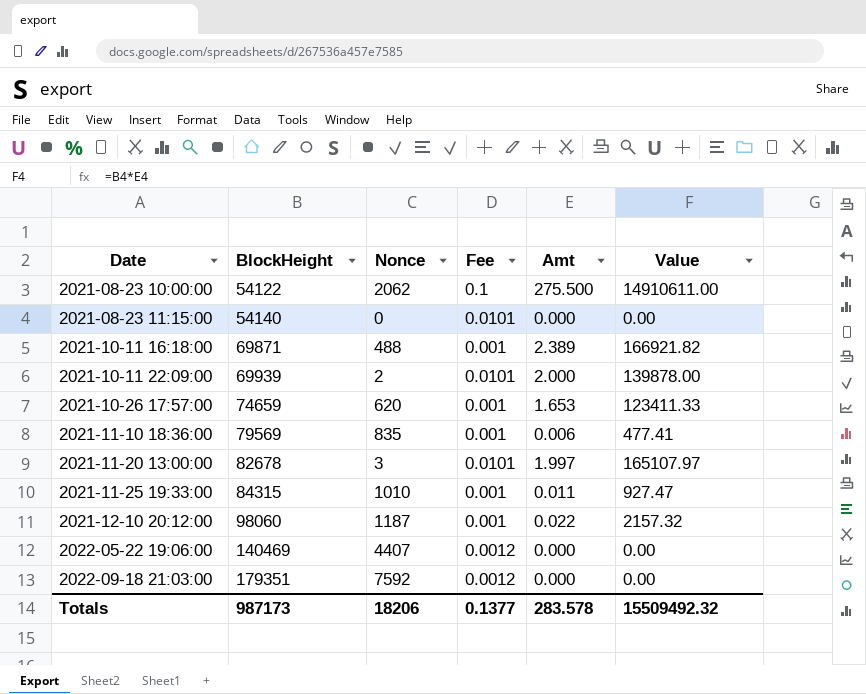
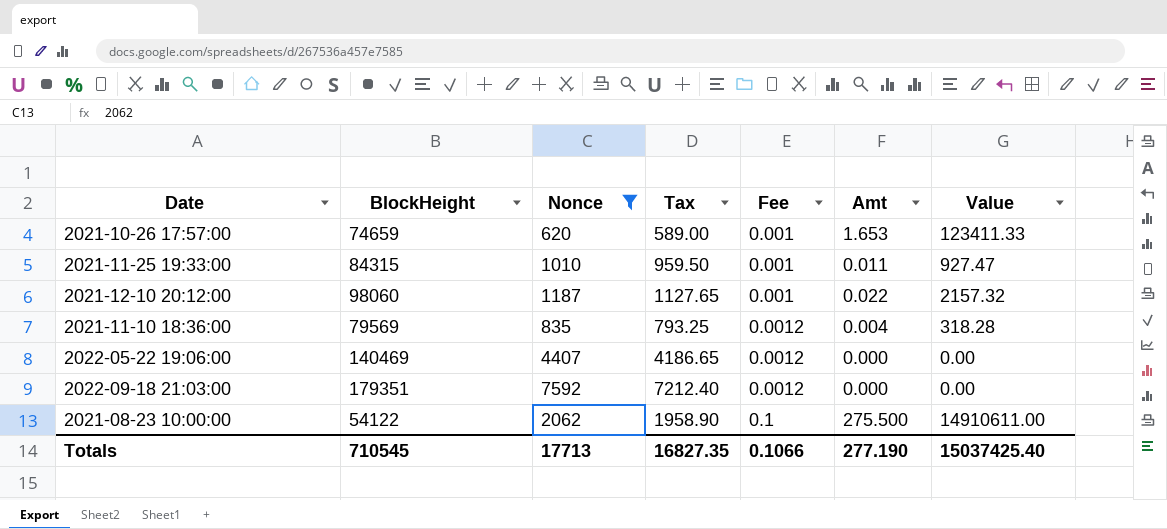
filter: none -> Nonce >= 620
row order: Date ascending -> Fee ascending
column Tax | formula: none -> [Nonce] * 0.95
2021-11-10 18:36:00 | Fee: 0.001 -> 0.0012
2021-11-10 18:36:00 | Amt: 0.006 -> 0.004
2021-11-10 18:36:00 | Value: 477.41 -> 318.28
Totals | BlockHeight: 987173 -> 710545
Totals | Nonce: 18206 -> 17713
Totals | Fee: 0.1377 -> 0.1066
Totals | Amt: 283.578 -> 277.190
Totals | Value: 15509492.32 -> 15037425.40

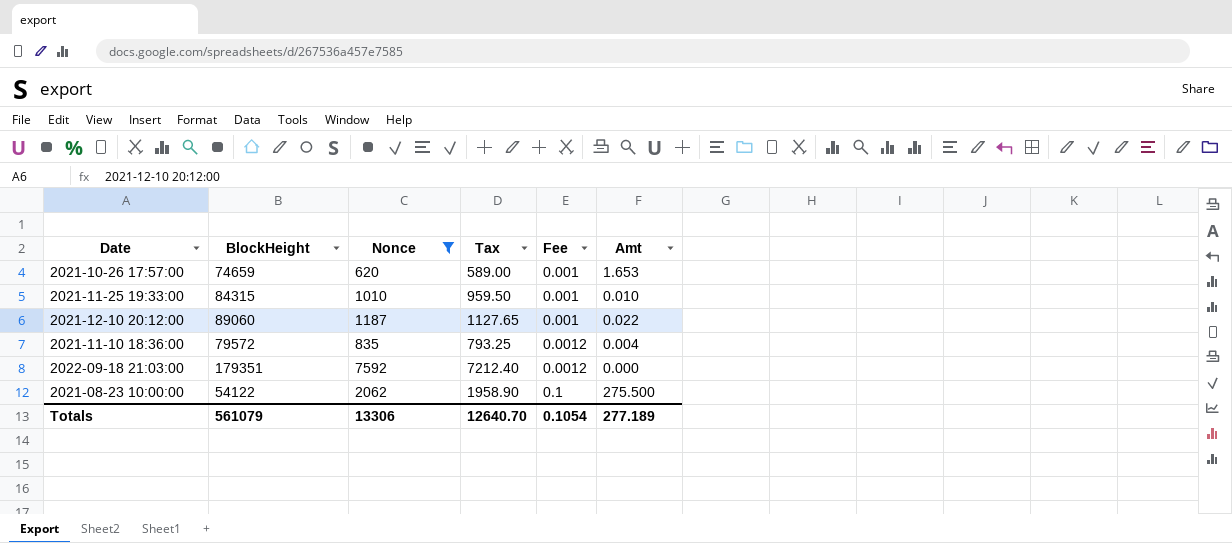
column Value | formula: [BlockHeight] * [Amt] -> none
row 2022-05-22 19:06:00: 140469 | 4407 | 4186.65 | 0.0012 | 0.000 | 0.00 -> none
2021-11-25 19:33:00 | Amt: 0.011 -> 0.010
2021-12-10 20:12:00 | BlockHeight: 98060 -> 89060
2021-11-10 18:36:00 | BlockHeight: 79569 -> 79572
Totals | BlockHeight: 710545 -> 561079
Totals | Nonce: 17713 -> 13306
Totals | Tax: 16827.35 -> 12640.70
Totals | Fee: 0.1066 -> 0.1054
Totals | Amt: 277.190 -> 277.189

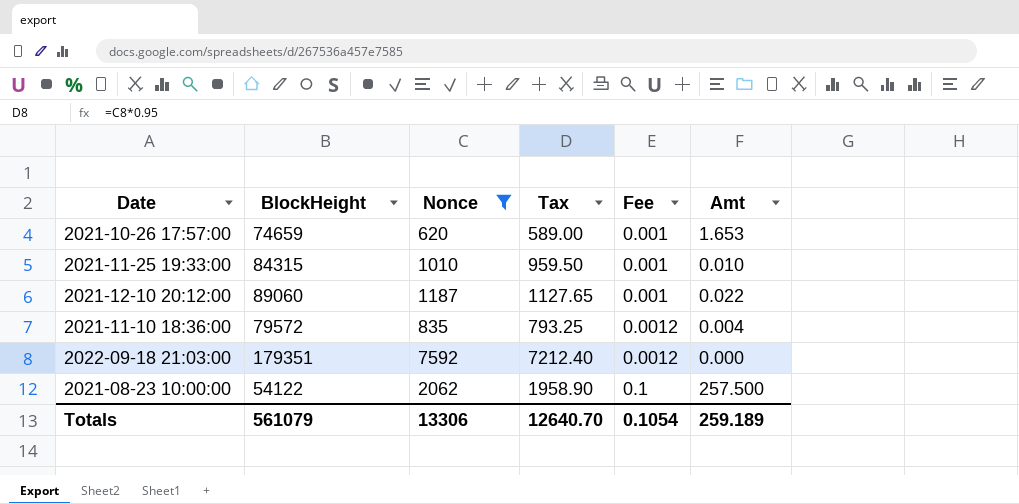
2021-08-23 10:00:00 | Amt: 275.500 -> 257.500
Totals | Amt: 277.189 -> 259.189

